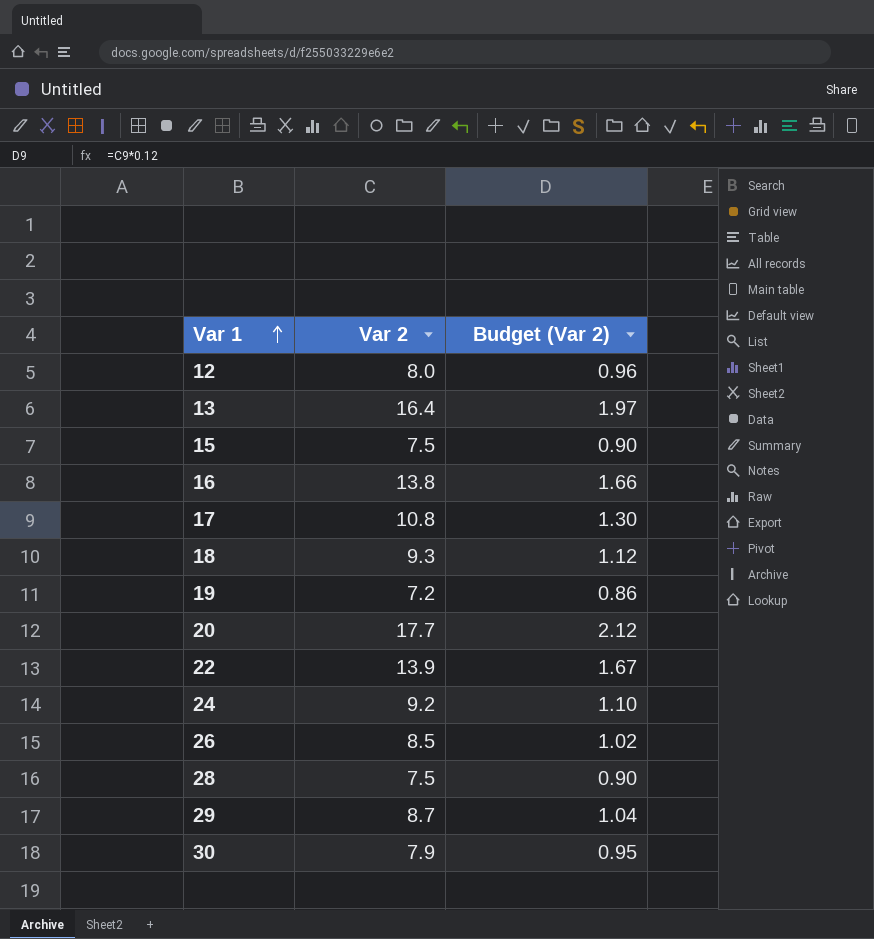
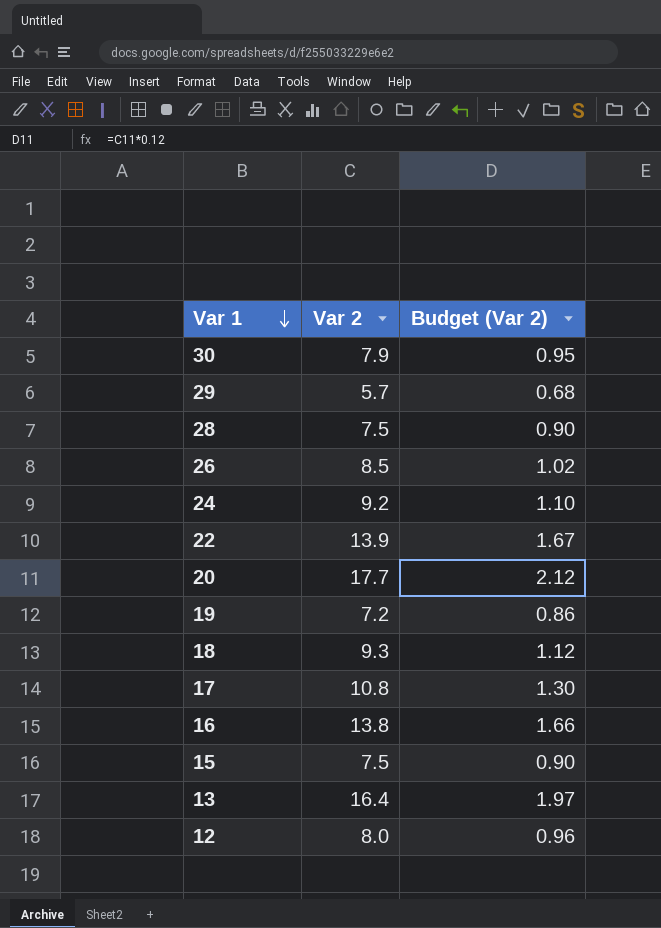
row order: Var 1 ascending -> Var 1 descending
29 | Var 2: 8.7 -> 5.7
29 | Budget (Var 2): 1.04 -> 0.68

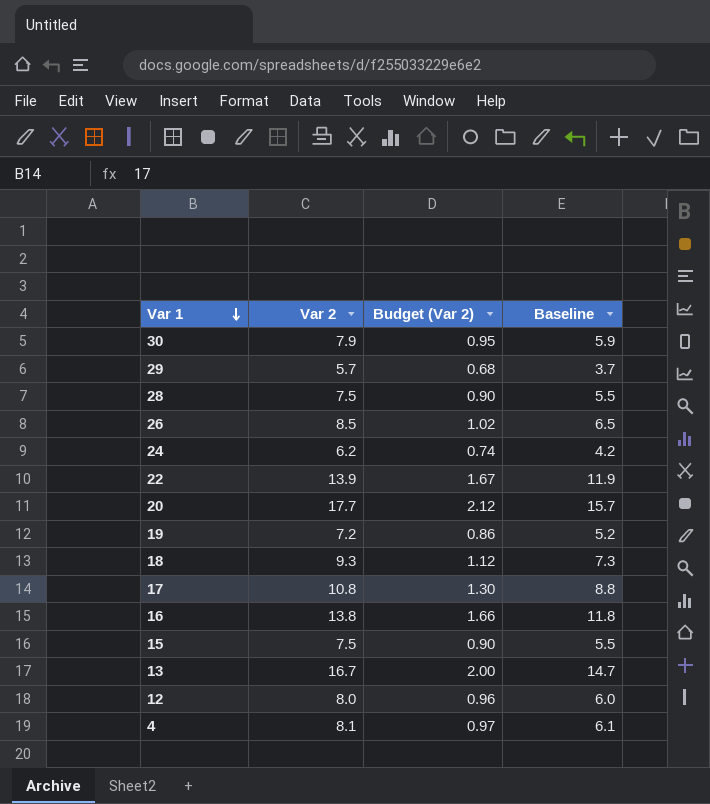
column Baseline | formula: none -> [Var 2] - 2
24 | Var 2: 9.2 -> 6.2
24 | Budget (Var 2): 1.10 -> 0.74
13 | Var 2: 16.4 -> 16.7
13 | Budget (Var 2): 1.97 -> 2.00
row 4: none -> 8.1 | 0.97 | 6.1

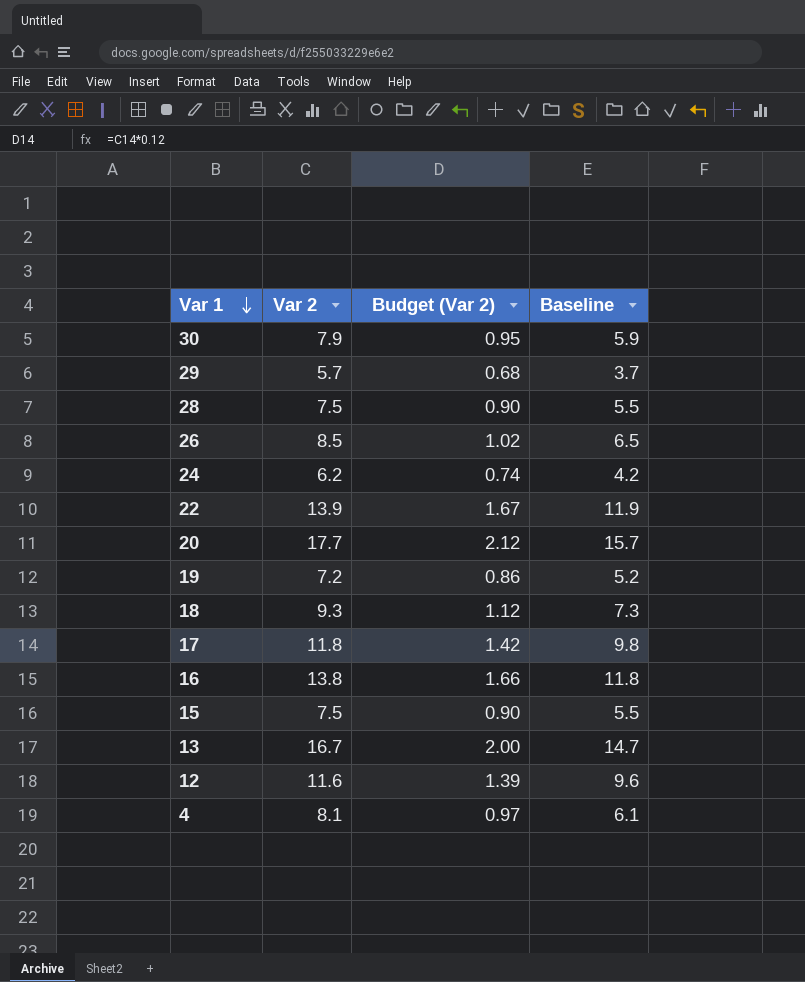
17 | Var 2: 10.8 -> 11.8
17 | Budget (Var 2): 1.30 -> 1.42
17 | Baseline: 8.8 -> 9.8
12 | Var 2: 8.0 -> 11.6
12 | Budget (Var 2): 0.96 -> 1.39
12 | Baseline: 6.0 -> 9.6

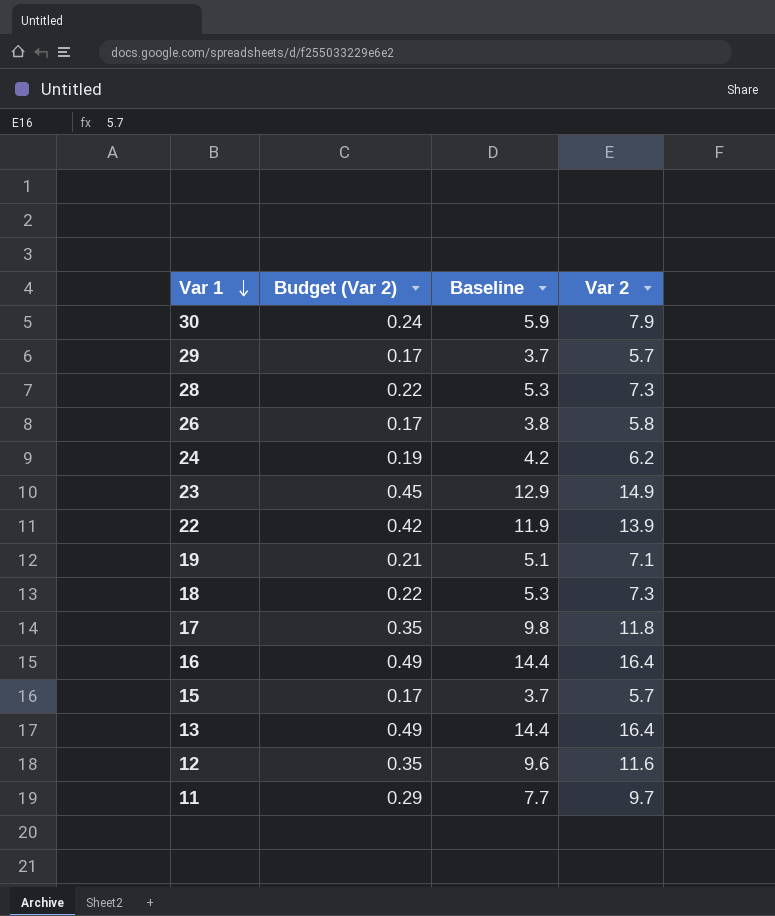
column Budget (Var 2) | formula: [Var 2] * 0.12 -> [Var 2] * 0.03
column Var 2 | position: 2 -> 4
row 20: 17.7 | 2.12 | 15.7 -> none
row 4: 8.1 | 0.97 | 6.1 -> none
28 | Baseline: 5.5 -> 5.3
28 | Var 2: 7.5 -> 7.3
26 | Baseline: 6.5 -> 3.8
26 | Var 2: 8.5 -> 5.8
row 23: none -> 0.45 | 12.9 | 14.9
19 | Baseline: 5.2 -> 5.1
19 | Var 2: 7.2 -> 7.1
18 | Baseline: 7.3 -> 5.3
18 | Var 2: 9.3 -> 7.3
16 | Baseline: 11.8 -> 14.4
16 | Var 2: 13.8 -> 16.4
15 | Baseline: 5.5 -> 3.7
15 | Var 2: 7.5 -> 5.7
13 | Baseline: 14.7 -> 14.4
13 | Var 2: 16.7 -> 16.4
row 11: none -> 0.29 | 7.7 | 9.7

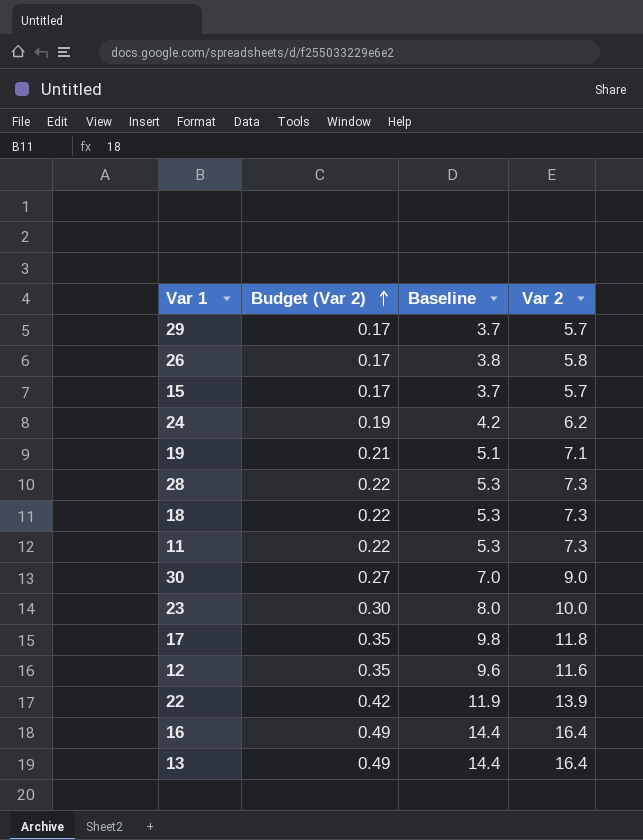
row order: Var 1 descending -> Budget (Var 2) ascending
11 | Budget (Var 2): 0.29 -> 0.22
11 | Baseline: 7.7 -> 5.3
11 | Var 2: 9.7 -> 7.3
30 | Budget (Var 2): 0.24 -> 0.27
30 | Baseline: 5.9 -> 7.0
30 | Var 2: 7.9 -> 9.0
23 | Budget (Var 2): 0.45 -> 0.30
23 | Baseline: 12.9 -> 8.0
23 | Var 2: 14.9 -> 10.0

